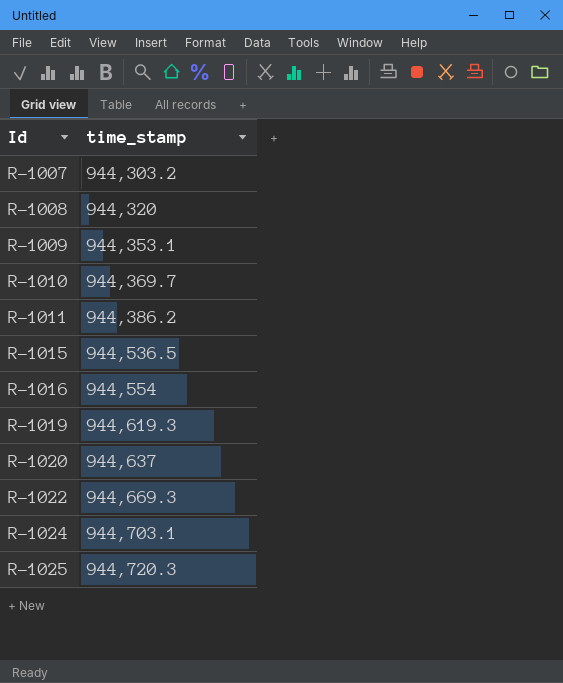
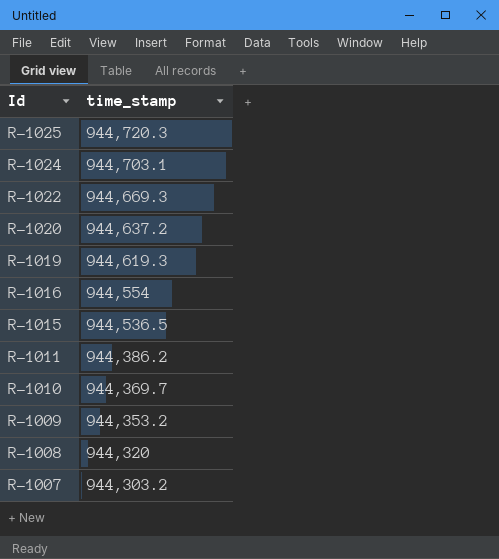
row order: Id ascending -> Id descending
R-1020 | time_stamp: 944,637 -> 944,637.2
R-1009 | time_stamp: 944,353.1 -> 944,353.2

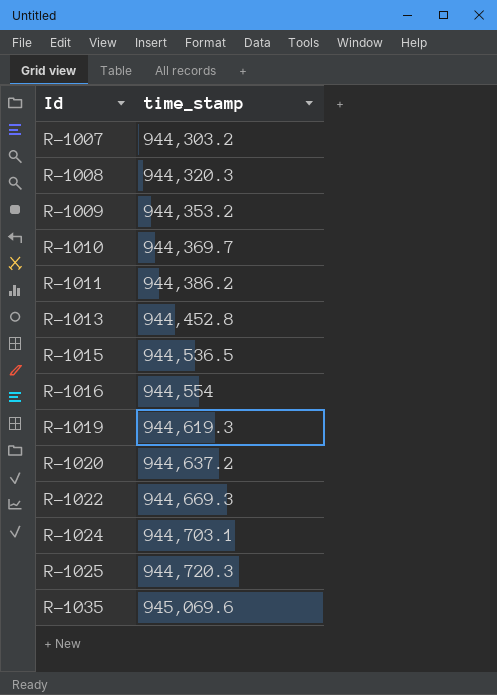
row order: Id descending -> Id ascending
R-1008 | time_stamp: 944,320 -> 944,320.3
row R-1013: none -> 944,452.8
row R-1035: none -> 945,069.6

